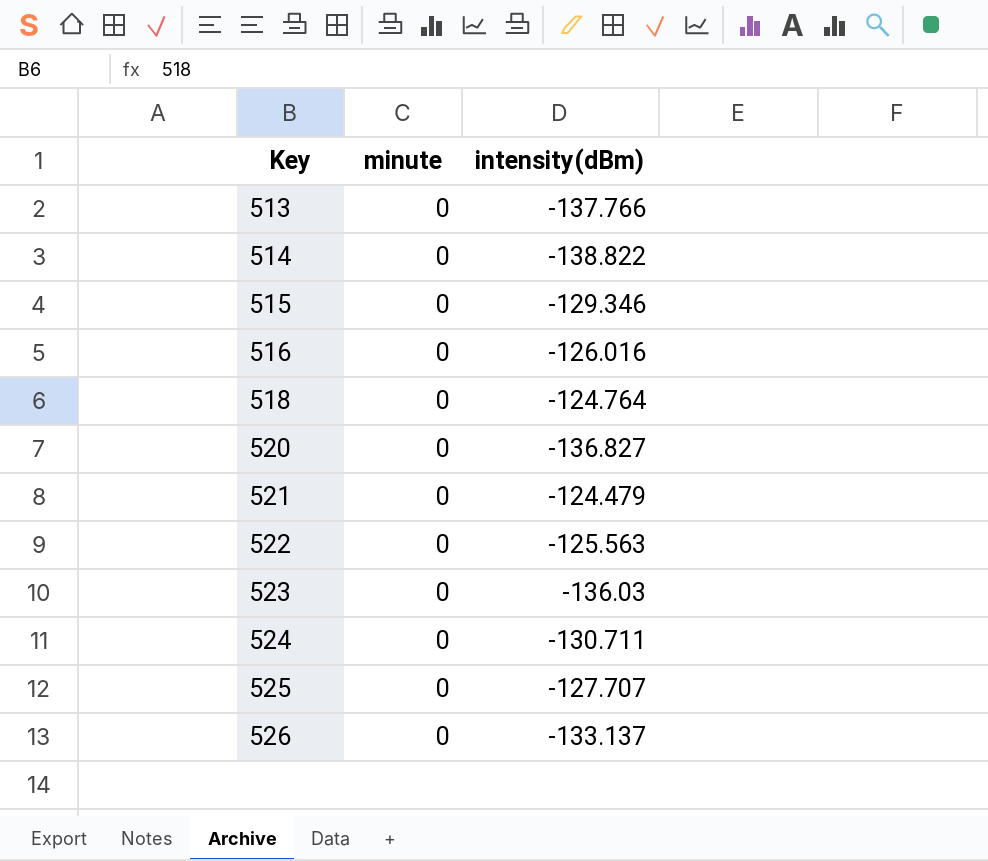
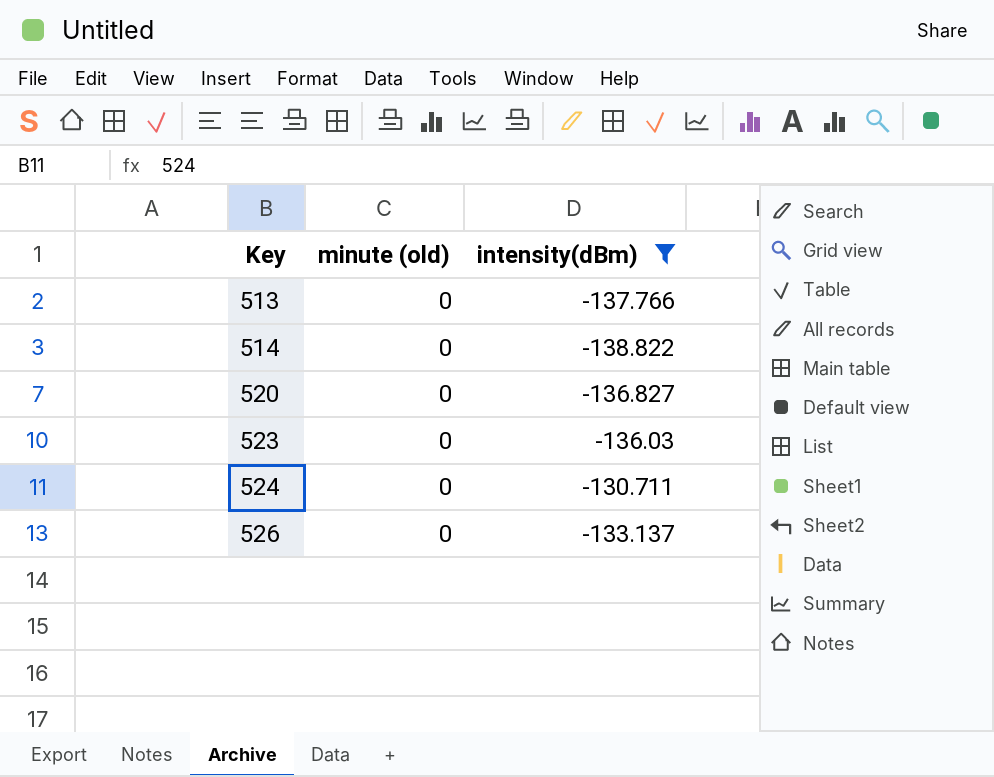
filter: none -> intensity(dBm) <= -130.711
column name: minute -> minute (old)

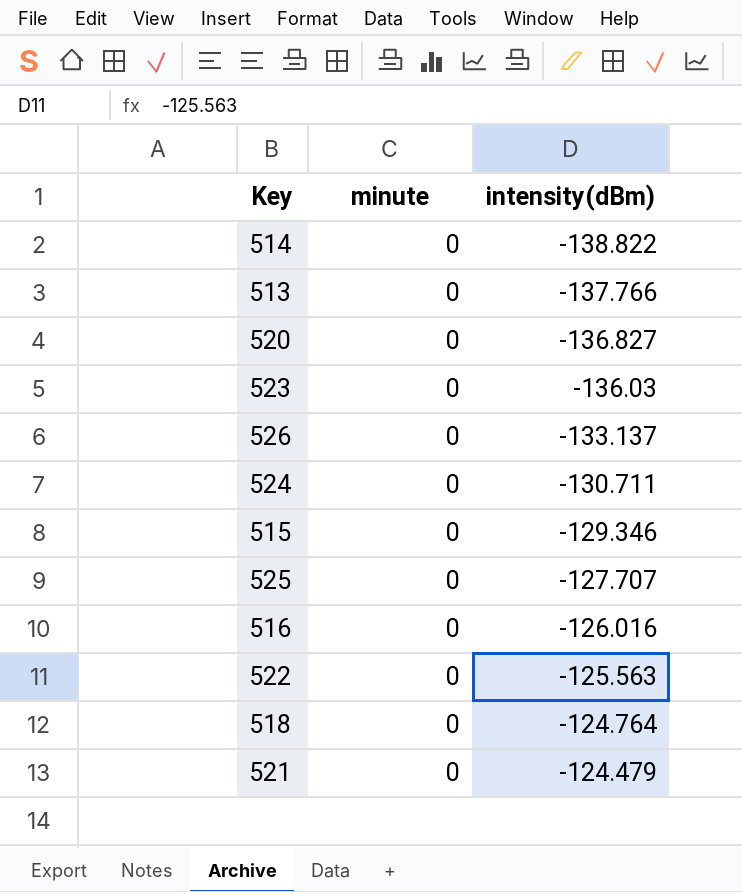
filter: intensity(dBm) <= -130.711 -> none
row order: Key ascending -> intensity(dBm) ascending
column name: minute (old) -> minute

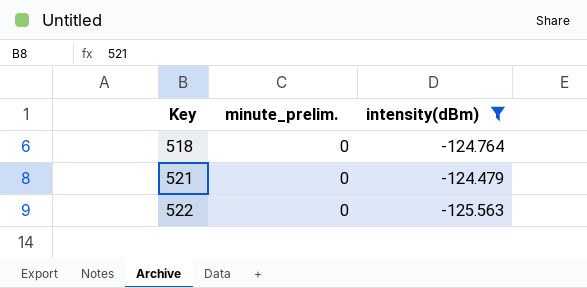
filter: none -> intensity(dBm) >= -125.563
row order: intensity(dBm) ascending -> Key ascending
column name: minute -> minute_prelim.

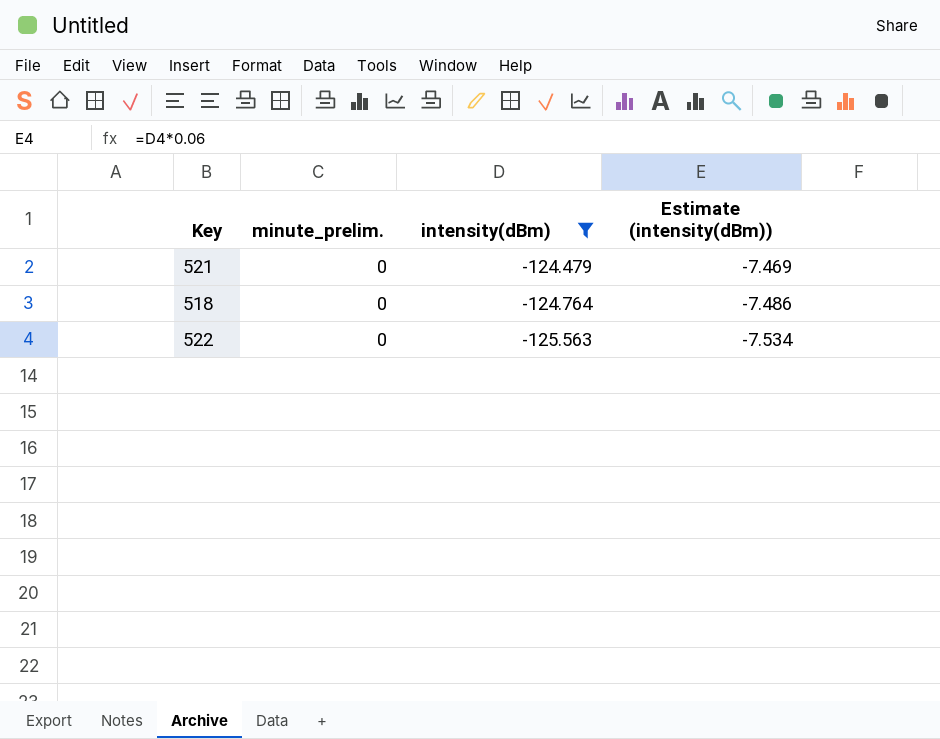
row order: Key ascending -> intensity(dBm) descending
column Estimate (intensity(dBm)) | formula: none -> [intensity(dBm)] * 0.06

